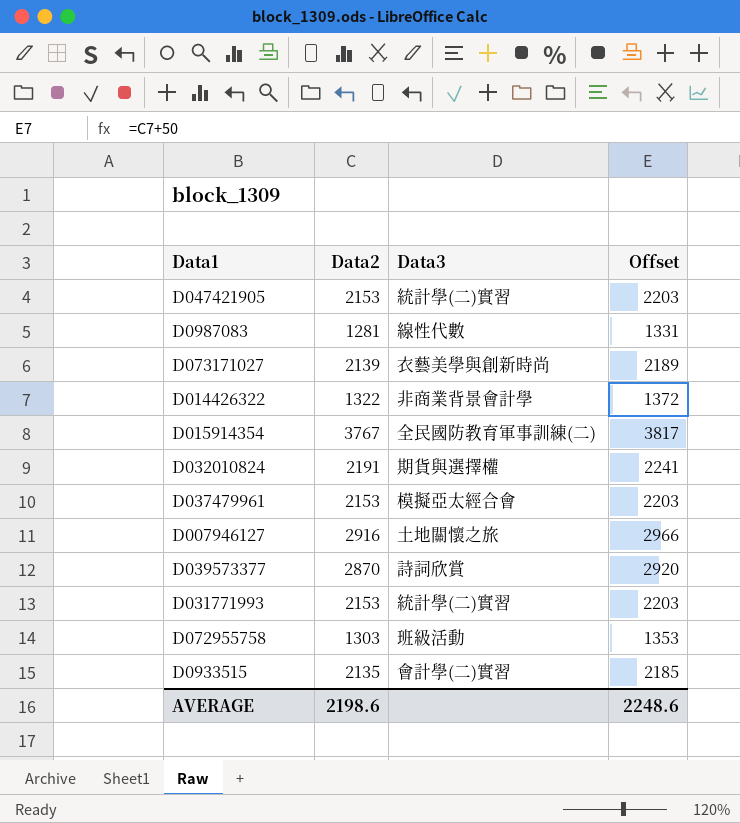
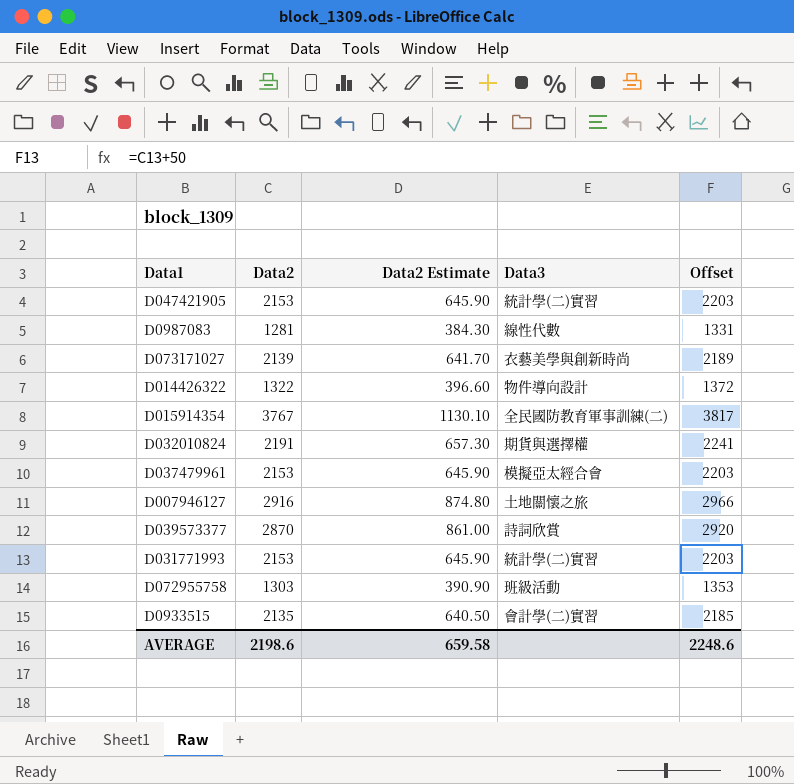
column Data2 Estimate | formula: none -> [Data2] * 0.3
D014426322 | Data3: 非商業背景會計學 -> 物件導向設計

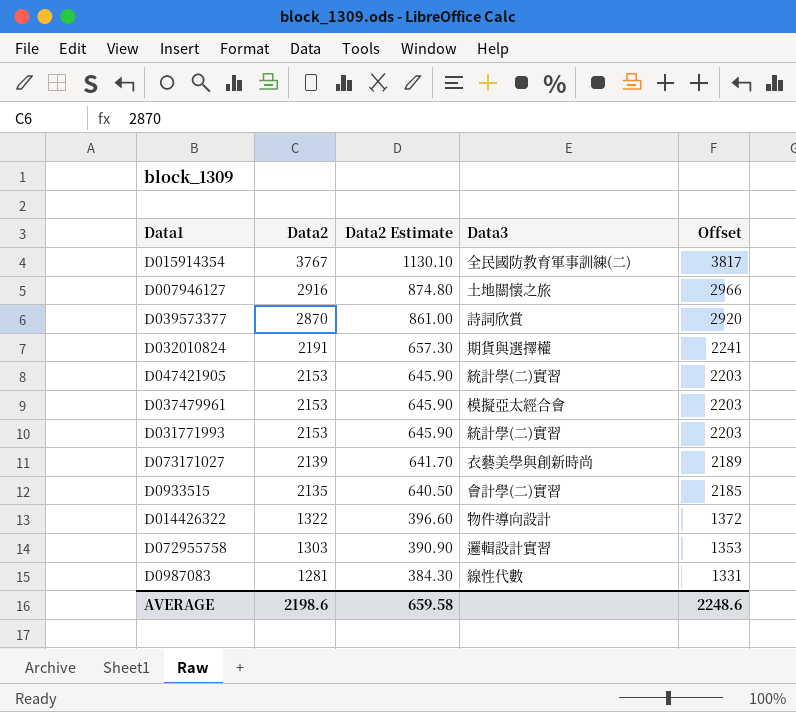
row order: none -> Data2 descending
D072955758 | Data3: 班級活動 -> 邏輯設計實習

